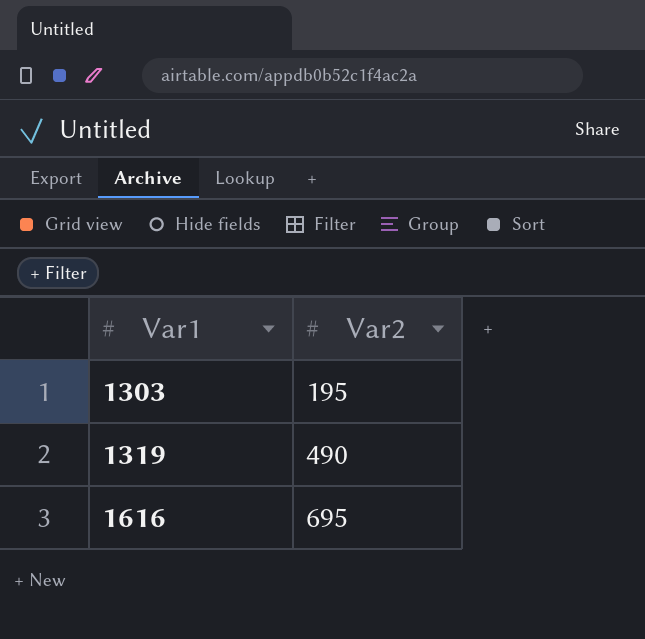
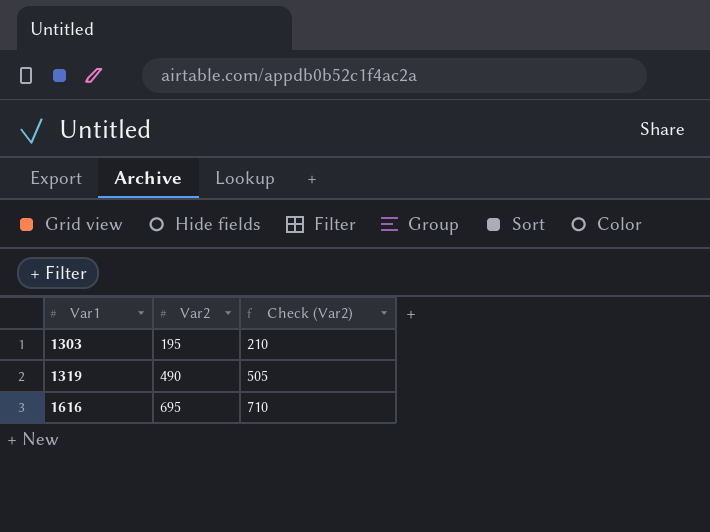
column Check (Var2) | formula: none -> [Var2] + 15

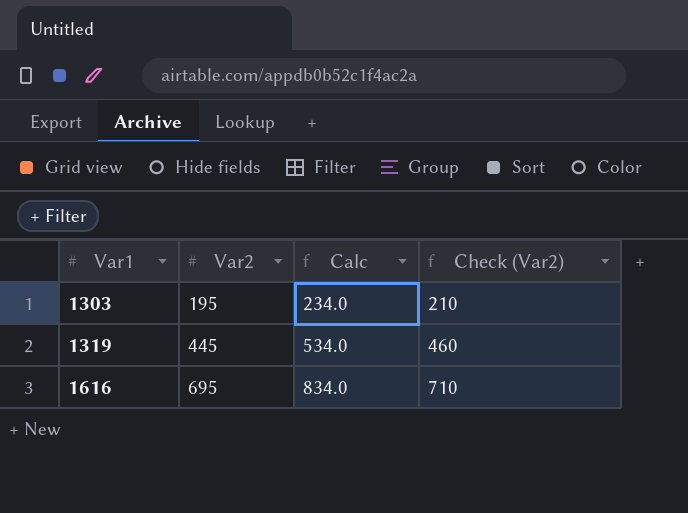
column Calc | formula: none -> [Var2] * 1.2
1319 | Var2: 490 -> 445
1319 | Check (Var2): 505 -> 460

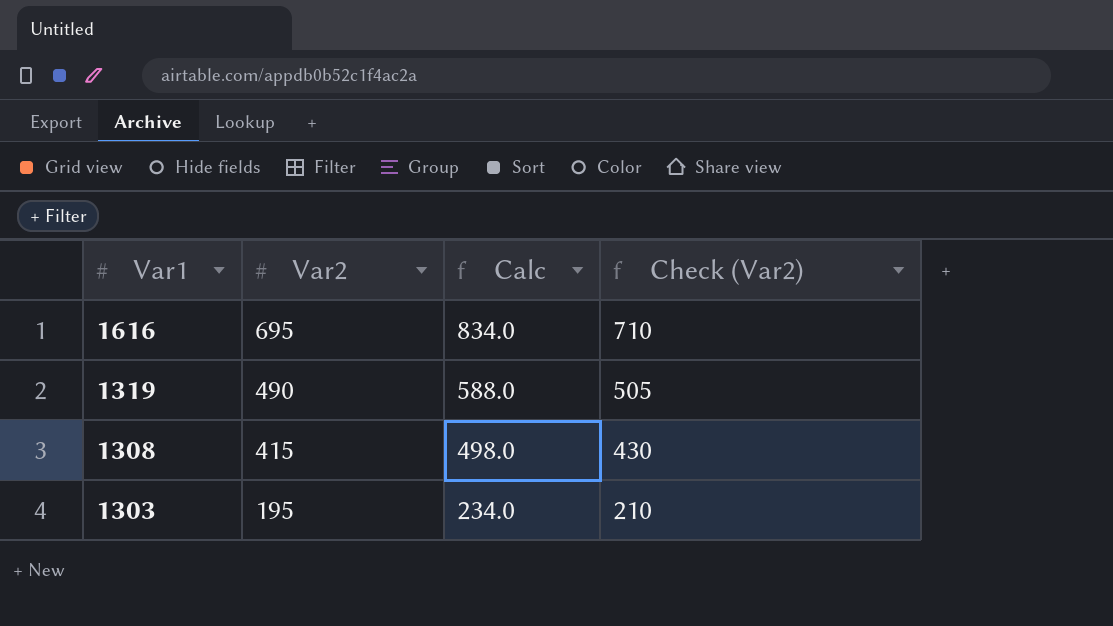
row order: Var1 ascending -> Var1 descending
1319 | Var2: 445 -> 490
1319 | Calc: 534.0 -> 588.0
1319 | Check (Var2): 460 -> 505
row 1308: none -> 415 | 498.0 | 430

